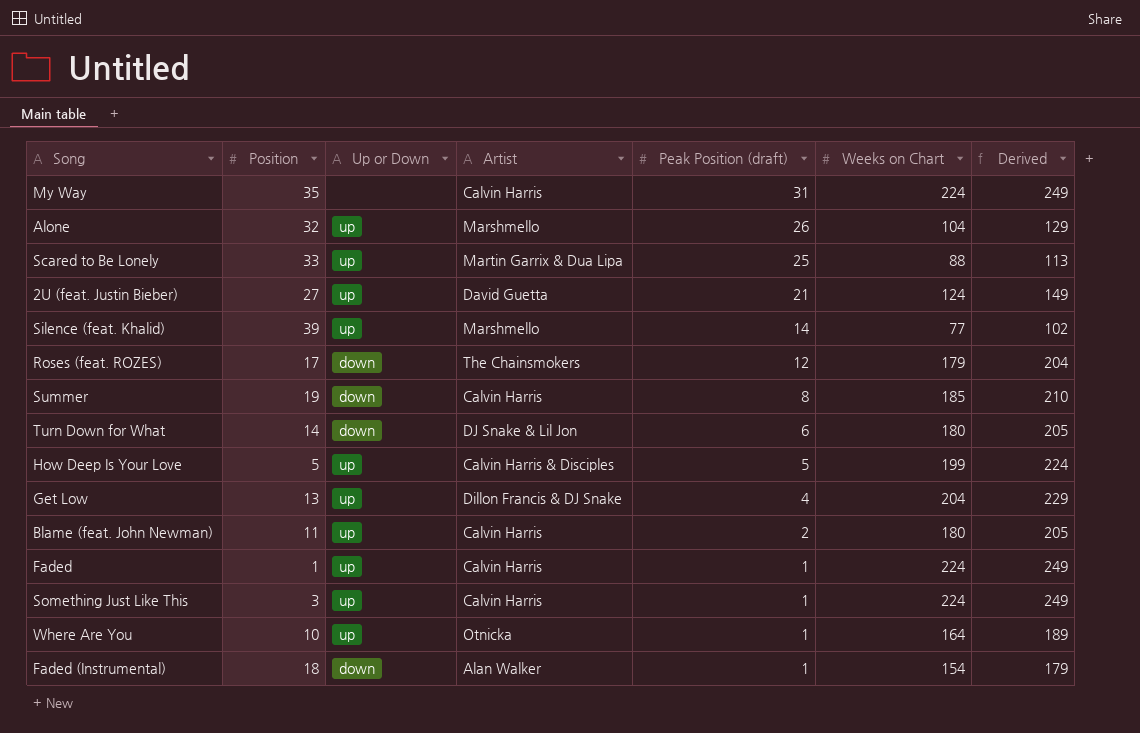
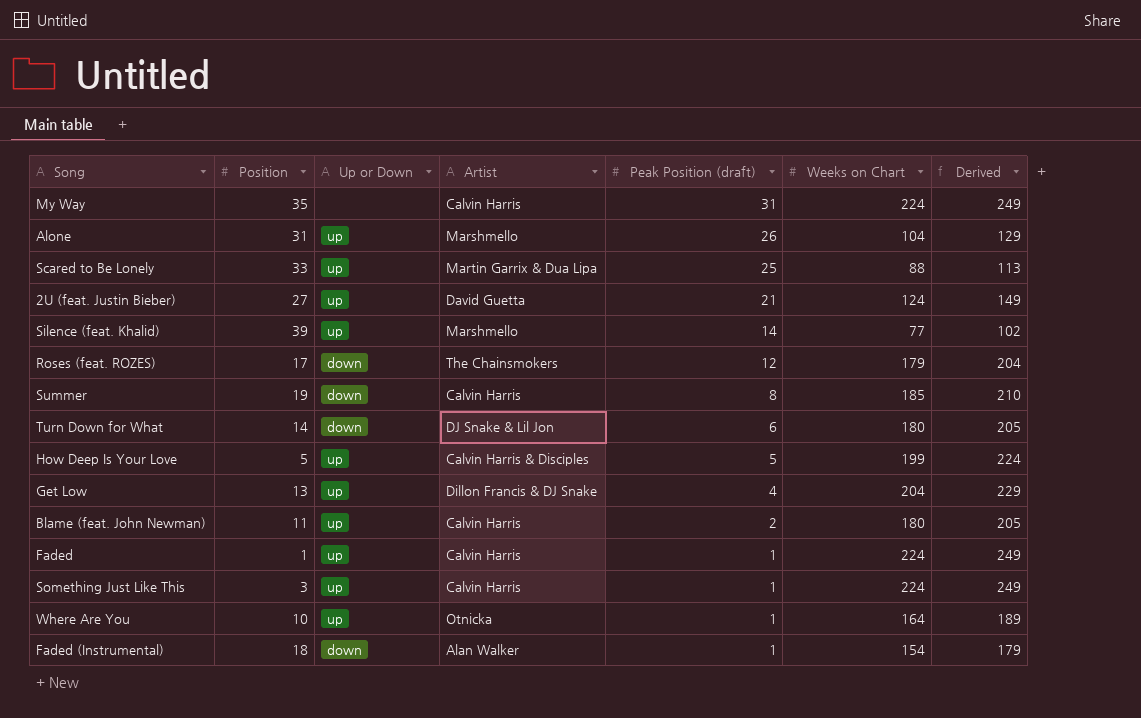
Alone | Position: 32 -> 31

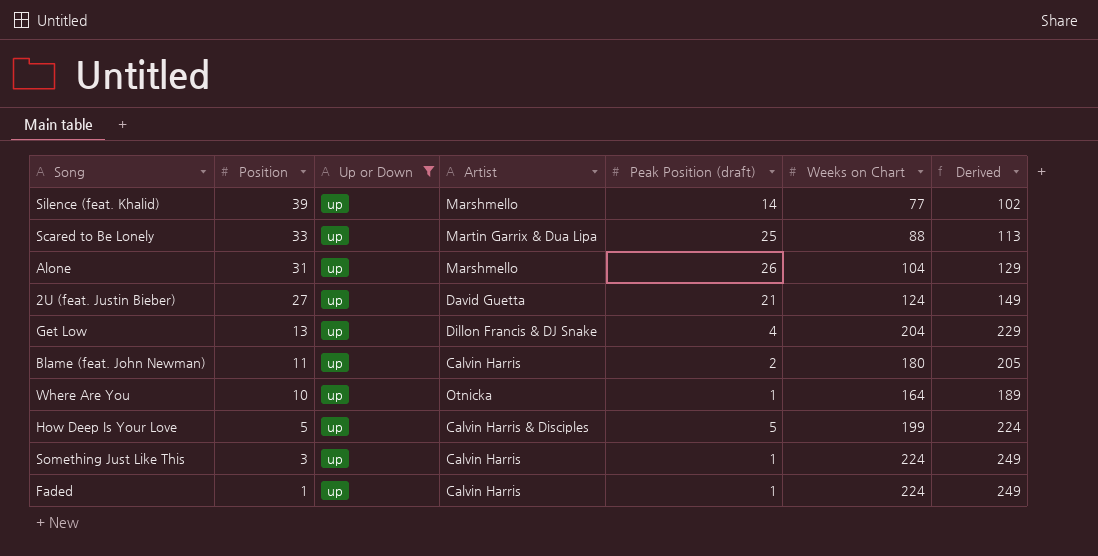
filter: none -> Up or Down = up
row order: Peak Position (draft) descending -> Position descending

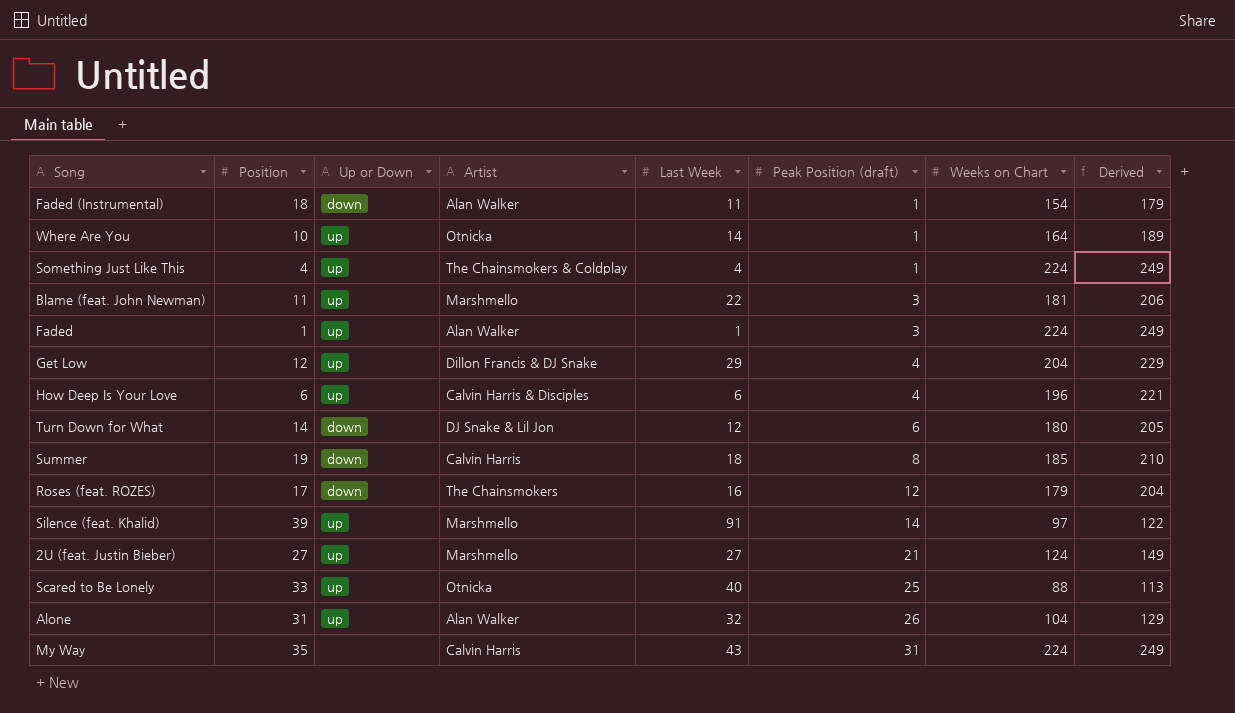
filter: Up or Down = up -> none
row order: Position descending -> Peak Position (draft) ascending
column Last Week | position: none -> 5
Something Just Like This | Position: 3 -> 4
Something Just Like This | Artist: Calvin Harris -> The Chainsmokers & Coldplay
Blame (feat. John Newman) | Artist: Calvin Harris -> Marshmello
Blame (feat. John Newman) | Peak Position (draft): 2 -> 3
Blame (feat. John Newman) | Weeks on Chart: 180 -> 181
Blame (feat. John Newman) | Derived: 205 -> 206
Faded | Artist: Calvin Harris -> Alan Walker
Faded | Peak Position (draft): 1 -> 3
Get Low | Position: 13 -> 12
How Deep Is Your Love | Position: 5 -> 6
How Deep Is Your Love | Peak Position (draft): 5 -> 4
How Deep Is Your Love | Weeks on Chart: 199 -> 196
How Deep Is Your Love | Derived: 224 -> 221
Silence (feat. Khalid) | Weeks on Chart: 77 -> 97
Silence (feat. Khalid) | Derived: 102 -> 122
2U (feat. Justin Bieber) | Artist: David Guetta -> Marshmello
Scared to Be Lonely | Artist: Martin Garrix & Dua Lipa -> Otnicka
Alone | Artist: Marshmello -> Alan Walker

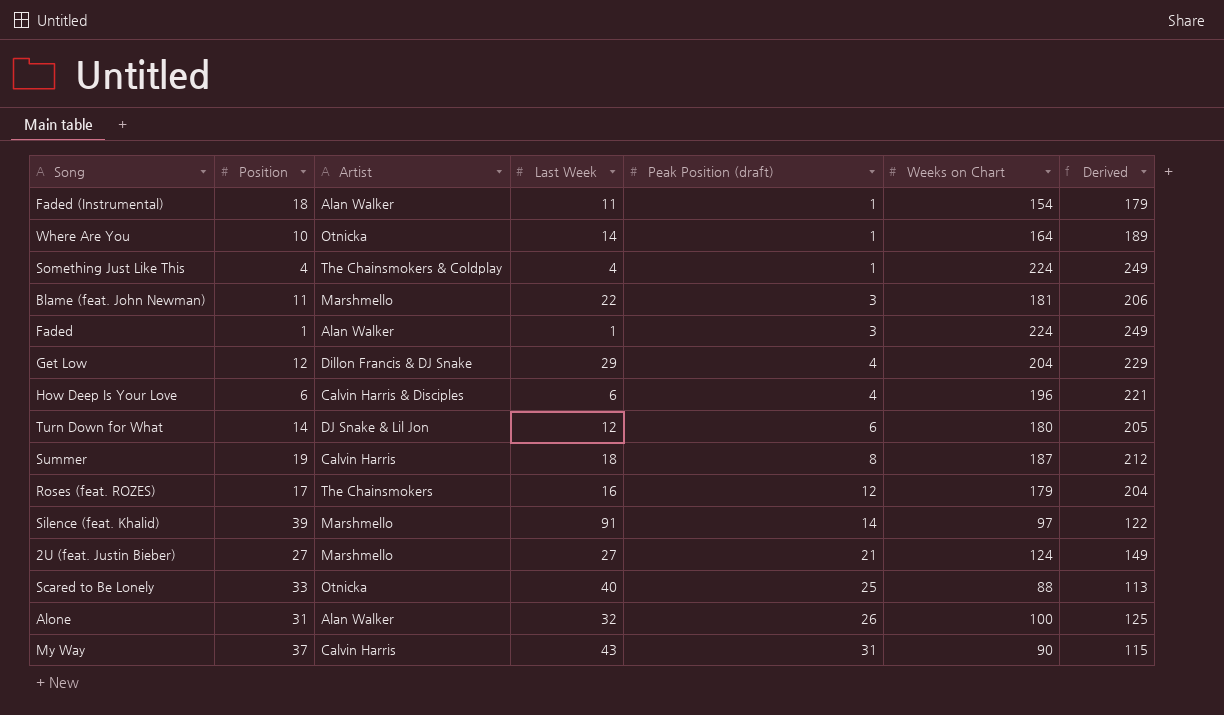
column Up or Down | position: 3 -> none
Summer | Weeks on Chart: 185 -> 187
Summer | Derived: 210 -> 212
Alone | Weeks on Chart: 104 -> 100
Alone | Derived: 129 -> 125
My Way | Position: 35 -> 37
My Way | Weeks on Chart: 224 -> 90
My Way | Derived: 249 -> 115

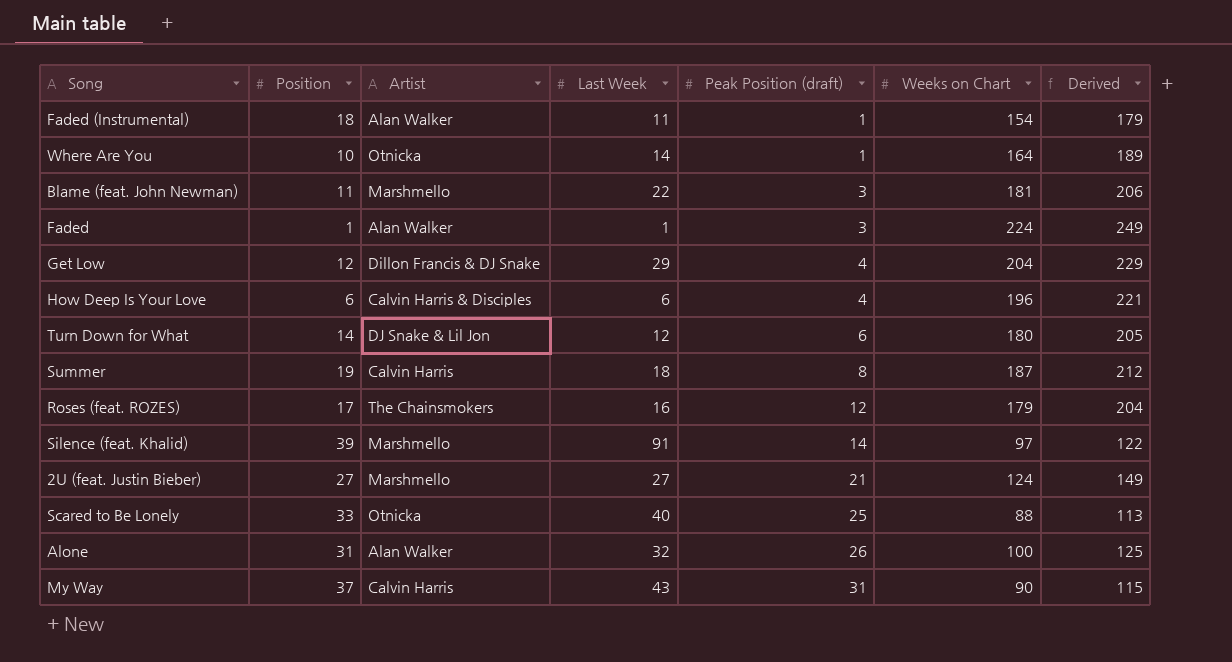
row Something Just Like This: 4 | The Chainsmokers & Coldplay | 4 | 1 | 224 | 249 -> none

